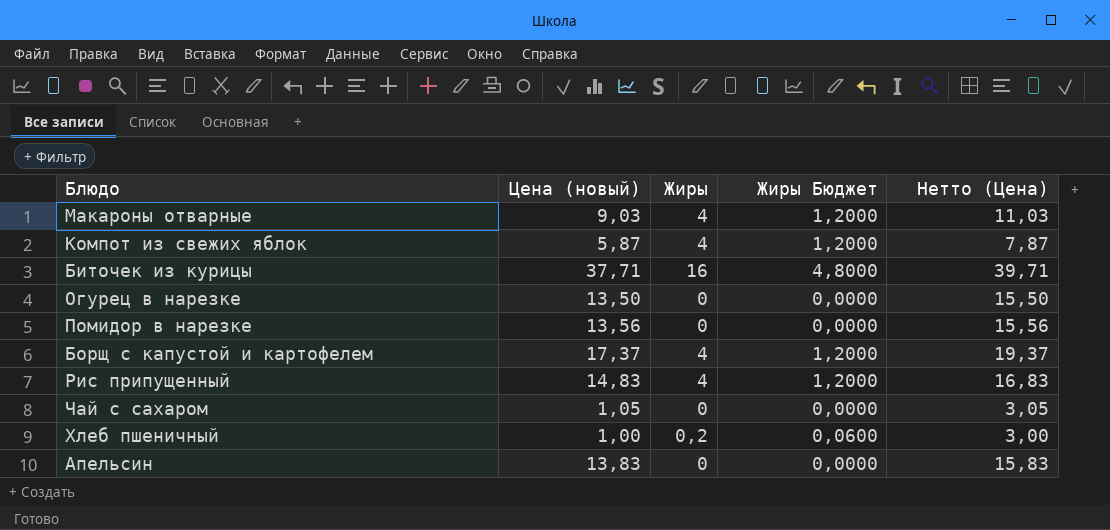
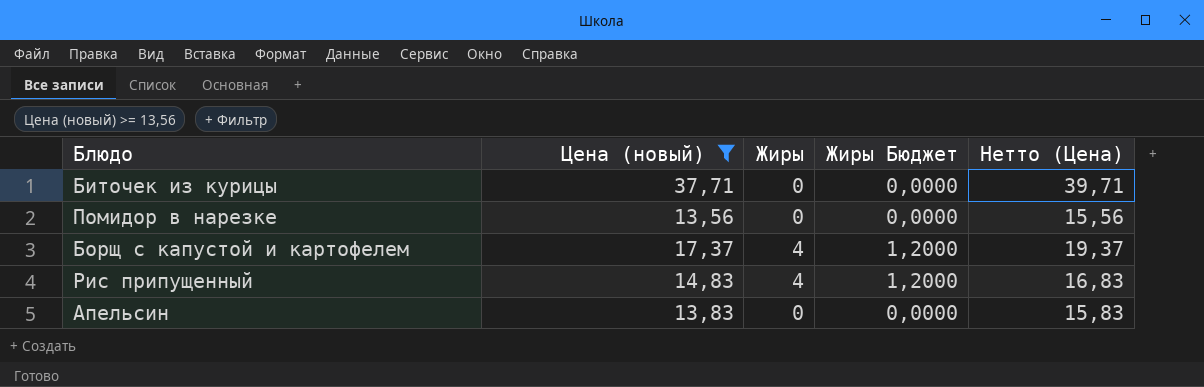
filter: none -> Цена (новый) >= 13,56
Биточек из курицы | Жиры: 16 -> 0
Биточек из курицы | Жиры Бюджет: 4,8000 -> 0,0000

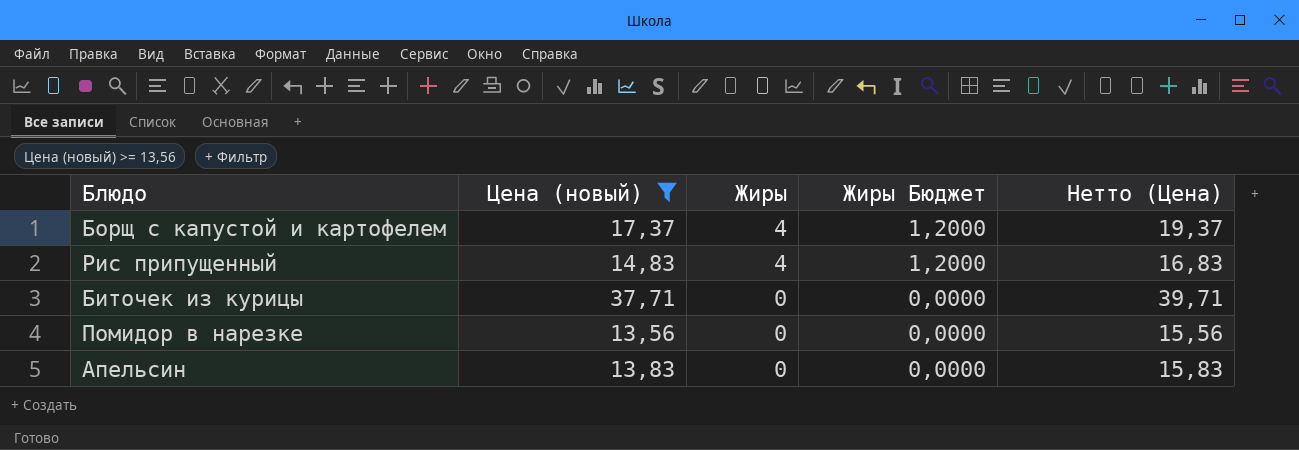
row order: none -> Жиры descending

